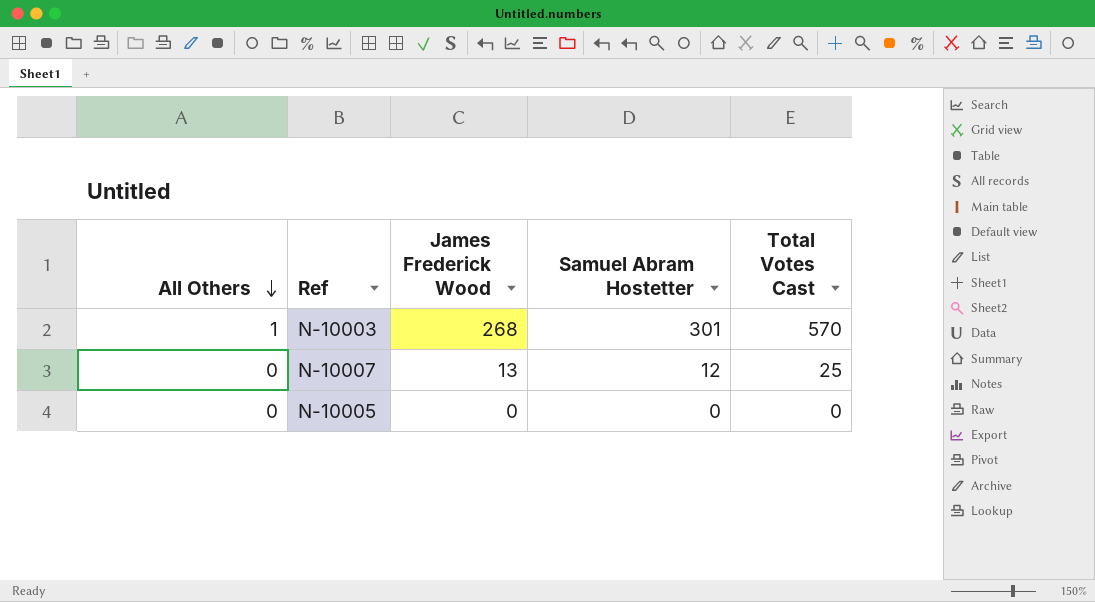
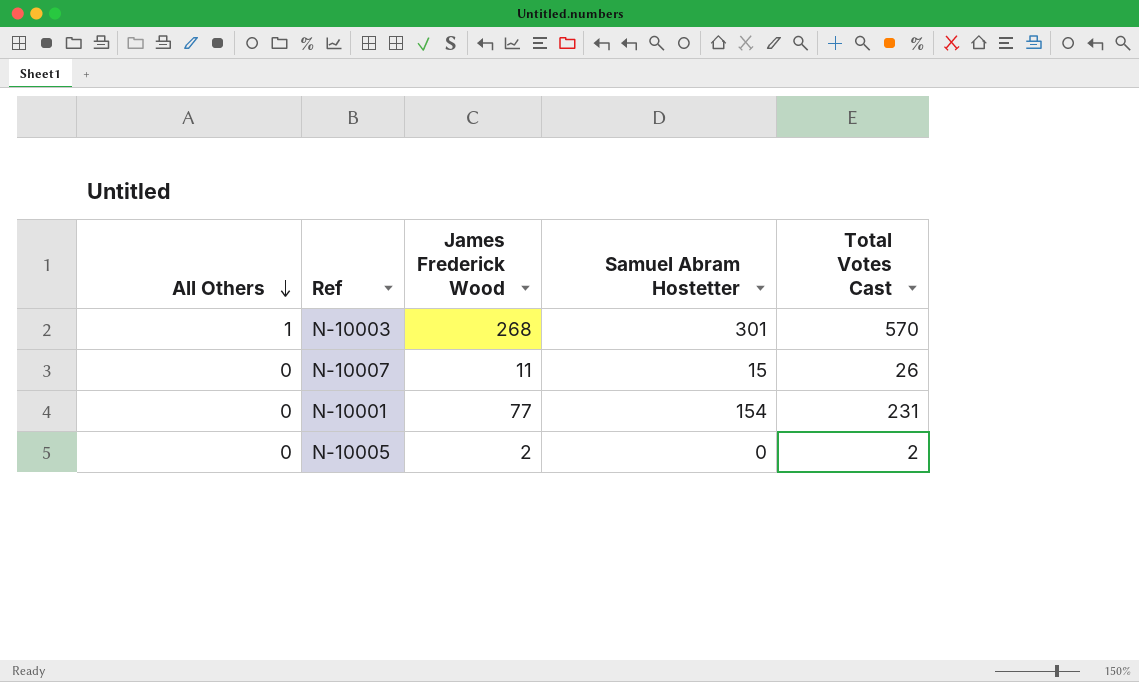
N-10007 | James Frederick Wood: 13 -> 11
N-10007 | Samuel Abram Hostetter: 12 -> 15
N-10007 | Total Votes Cast: 25 -> 26
row N-10001: none -> 0 | 77 | 154 | 231
N-10005 | James Frederick Wood: 0 -> 2
N-10005 | Total Votes Cast: 0 -> 2

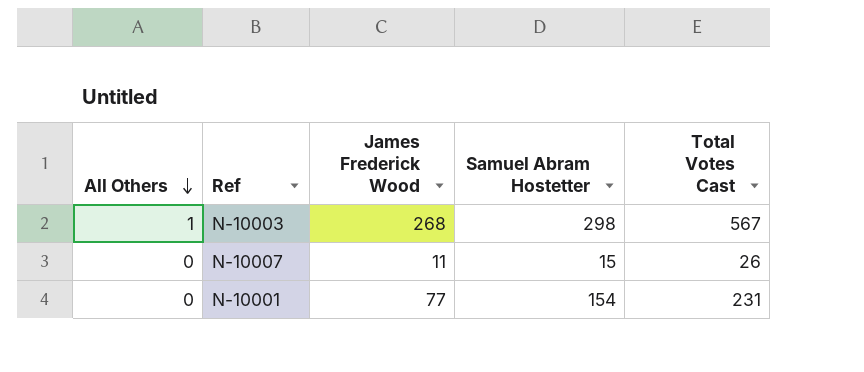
row N-10005: 0 | 2 | 0 | 2 -> none
N-10003 | Samuel Abram Hostetter: 301 -> 298
N-10003 | Total Votes Cast: 570 -> 567

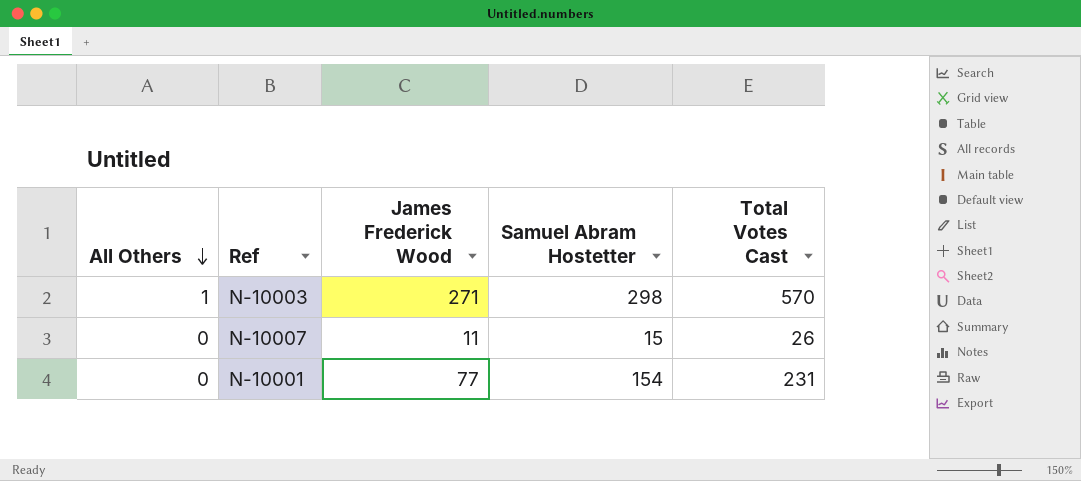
N-10003 | James Frederick Wood: 268 -> 271
N-10003 | Total Votes Cast: 567 -> 570

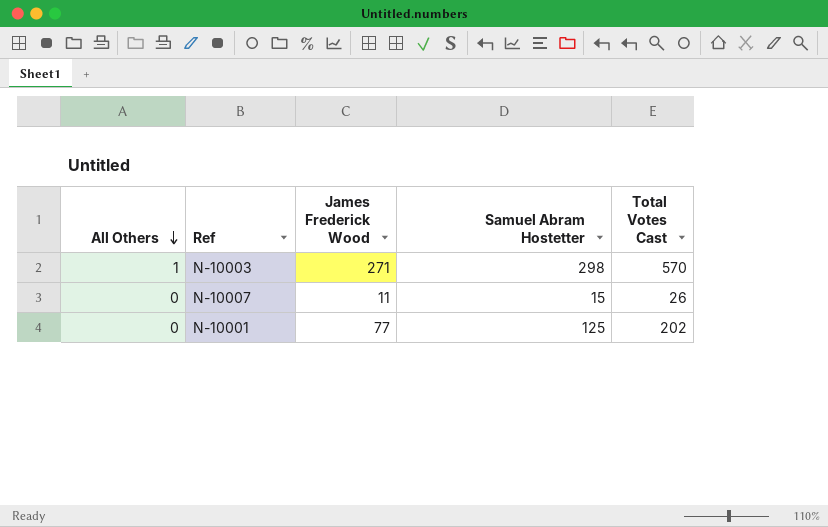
N-10001 | Samuel Abram Hostetter: 154 -> 125
N-10001 | Total Votes Cast: 231 -> 202

